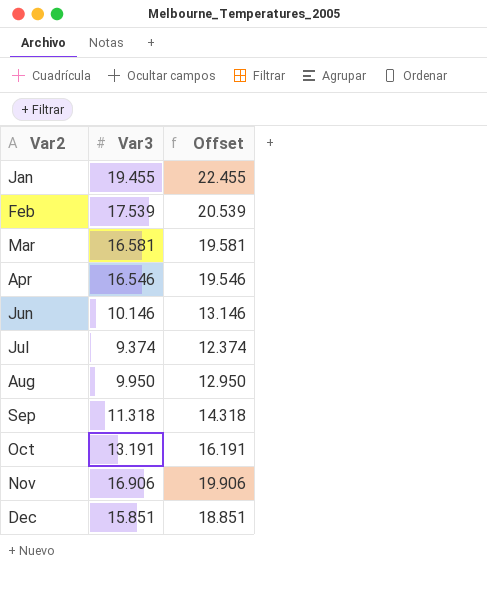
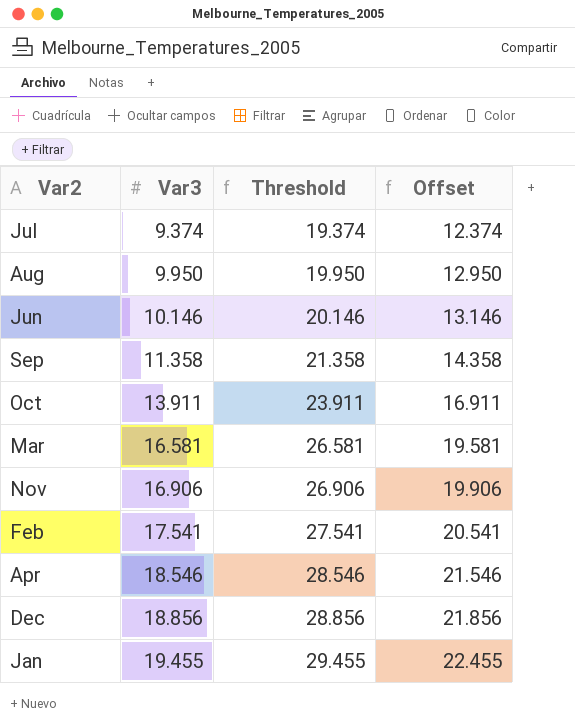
row order: Var2 ascending -> Var3 ascending
column Threshold | formula: none -> [Var3] + 10
Sep | Var3: 11.318 -> 11.358
Sep | Offset: 14.318 -> 14.358
Oct | Var3: 13.191 -> 13.911
Oct | Offset: 16.191 -> 16.911
Feb | Var3: 17.539 -> 17.541
Feb | Offset: 20.539 -> 20.541
Apr | Var3: 16.546 -> 18.546
Apr | Offset: 19.546 -> 21.546
Dec | Var3: 15.851 -> 18.856
Dec | Offset: 18.851 -> 21.856

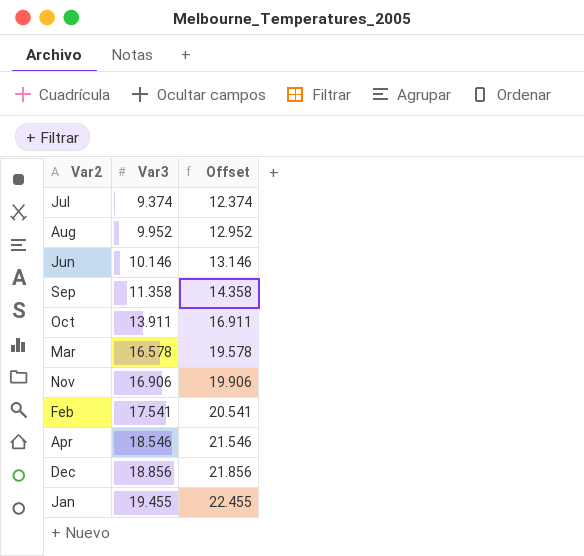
column Threshold | formula: [Var3] + 10 -> none
Aug | Var3: 9.950 -> 9.952
Aug | Offset: 12.950 -> 12.952
Mar | Var3: 16.581 -> 16.578
Mar | Offset: 19.581 -> 19.578

